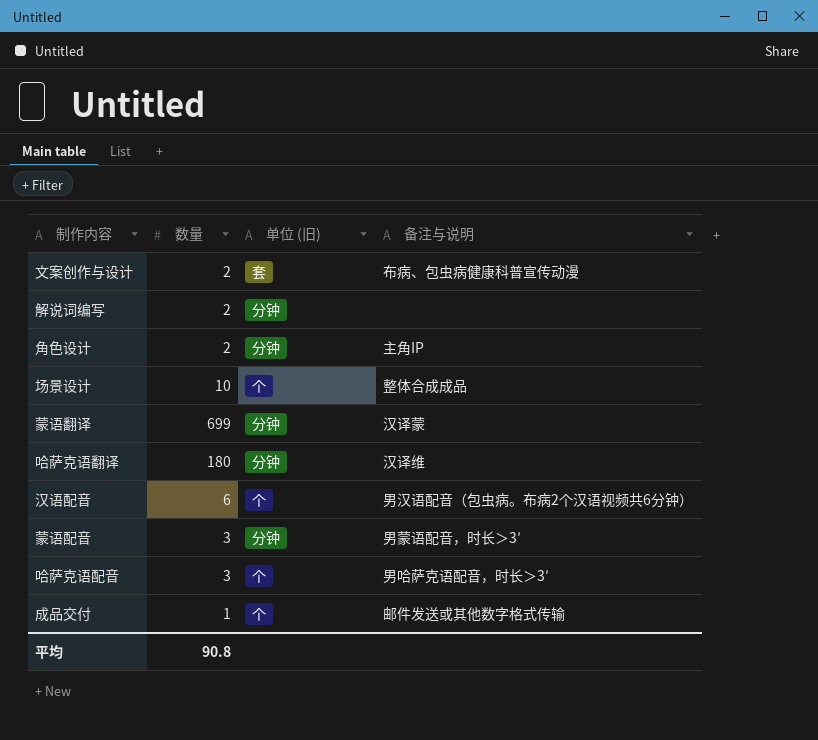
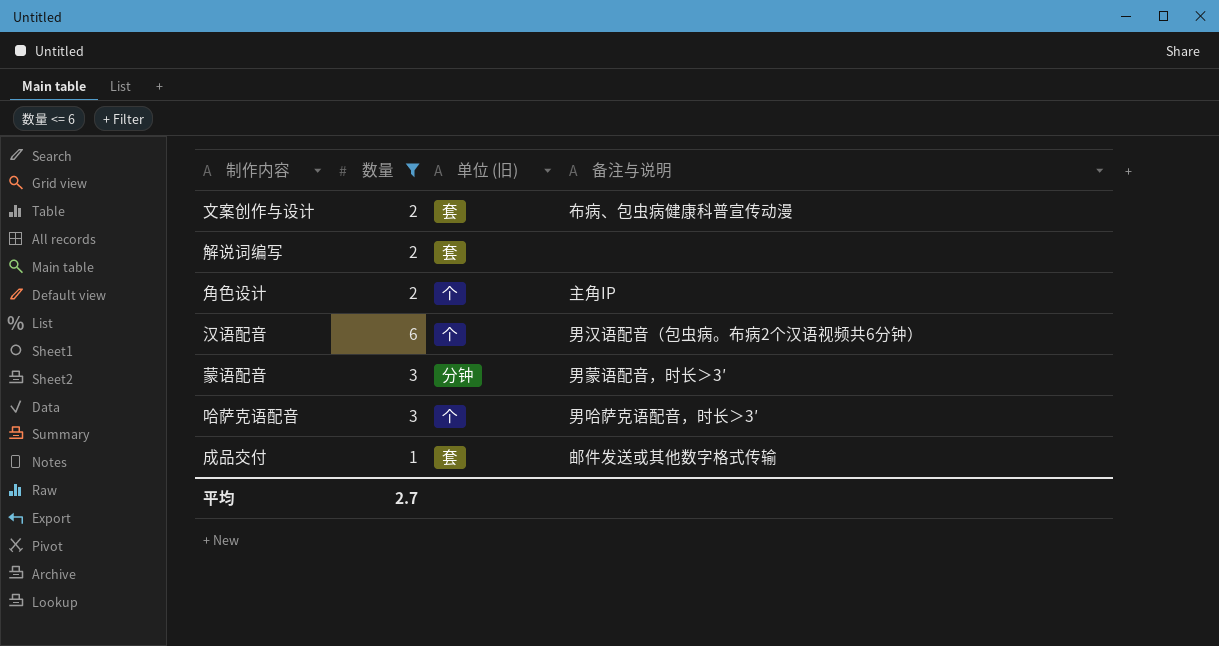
filter: none -> 数量 <= 6
解说词编写 | 单位 (旧): 分钟 -> 套
角色设计 | 单位 (旧): 分钟 -> 个
成品交付 | 单位 (旧): 个 -> 套
平均 | 数量: 90.8 -> 2.7

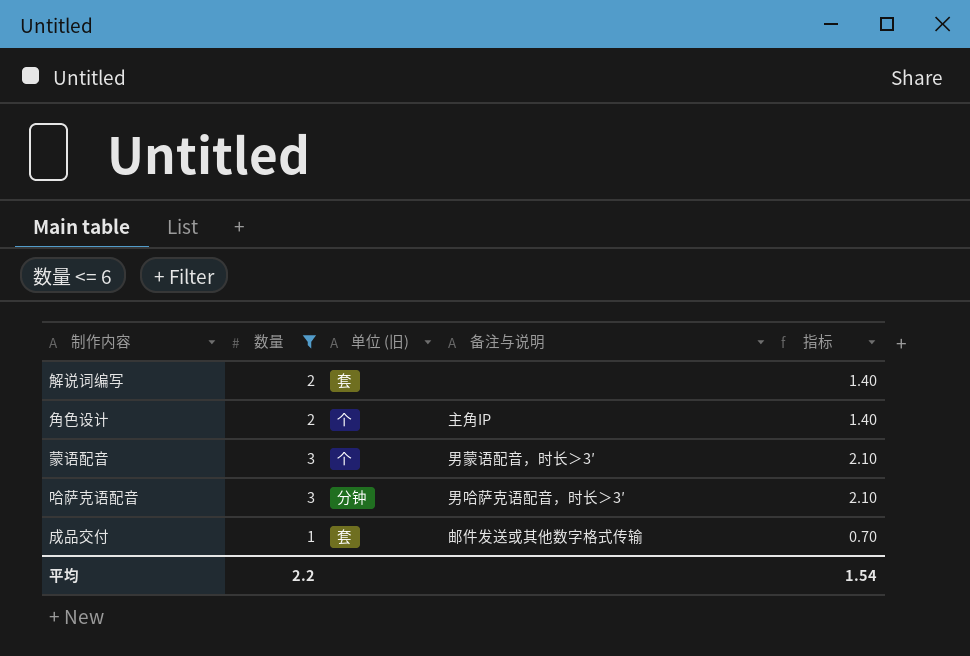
column 指标 | formula: none -> [数量] * 0.7
row 文案创作与设计: 2 | 套 | 布病、包虫病健康科普宣传动漫 -> none
row 汉语配音: 6 | 个 | 男汉语配音（包虫病。布病2个汉语视频共6分钟） -> none
蒙语配音 | 单位 (旧): 分钟 -> 个
哈萨克语配音 | 单位 (旧): 个 -> 分钟
平均 | 数量: 2.7 -> 2.2

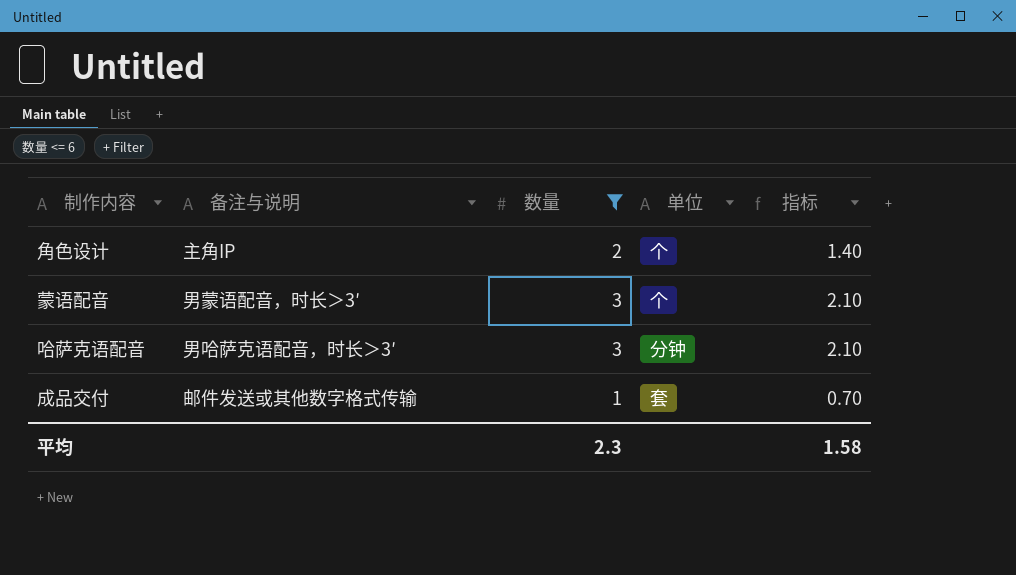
column 备注与说明 | position: 4 -> 2
column name: 单位 (旧) -> 单位
row 解说词编写: 2 | 套 | none | 1.40 -> none
平均 | 数量: 2.2 -> 2.3
平均 | 指标: 1.54 -> 1.58

